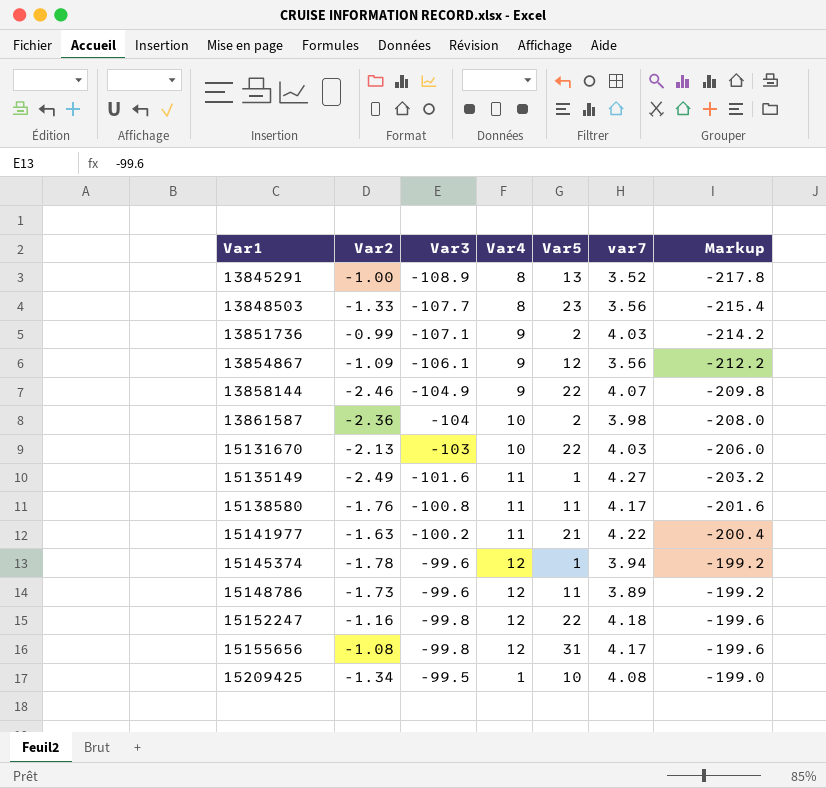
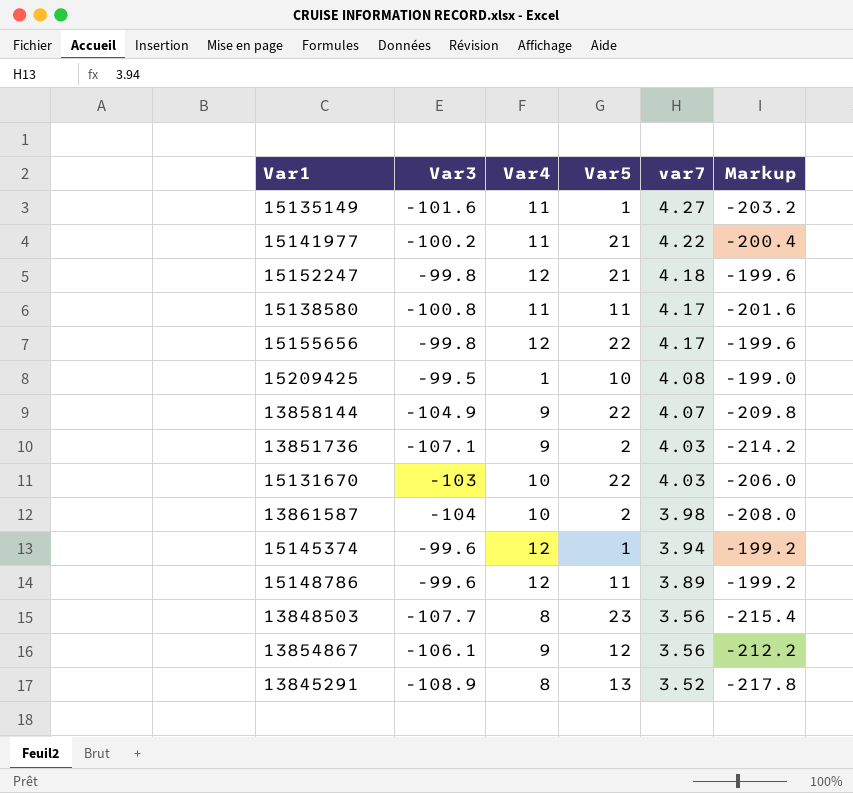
row order: Var1 ascending -> var7 descending
column Var2 | position: 2 -> none
15152247 | Var5: 22 -> 21
15155656 | Var5: 31 -> 22

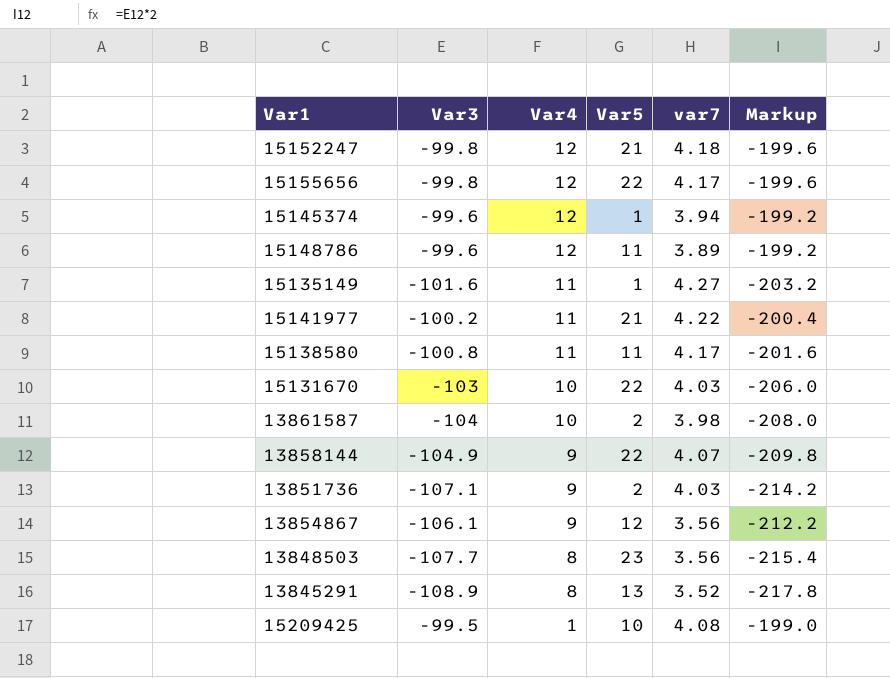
row order: var7 descending -> Var4 descending

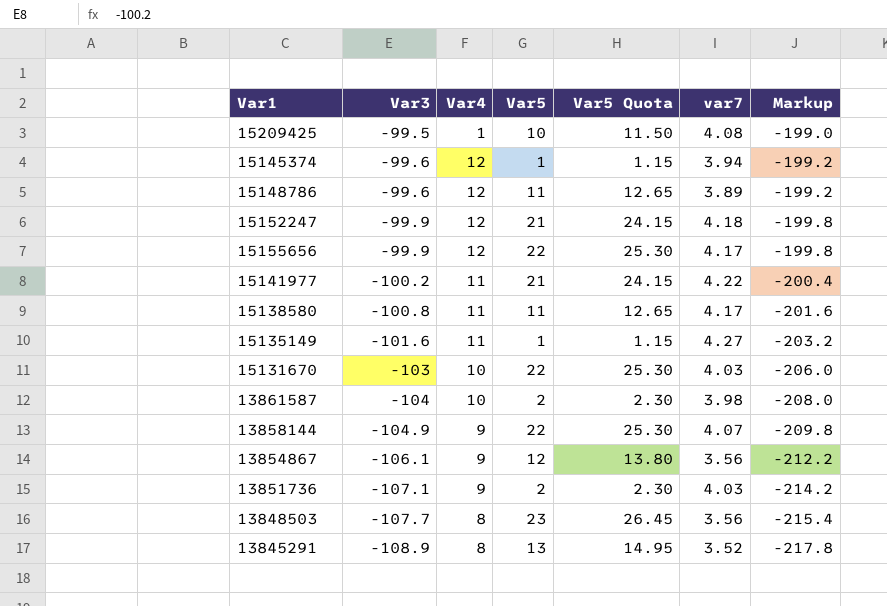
row order: Var4 descending -> Var3 descending
column Var5 Quota | formula: none -> [Var5] * 1.15
15152247 | Var3: -99.8 -> -99.9
15152247 | Markup: -199.6 -> -199.8
15155656 | Var3: -99.8 -> -99.9
15155656 | Markup: -199.6 -> -199.8

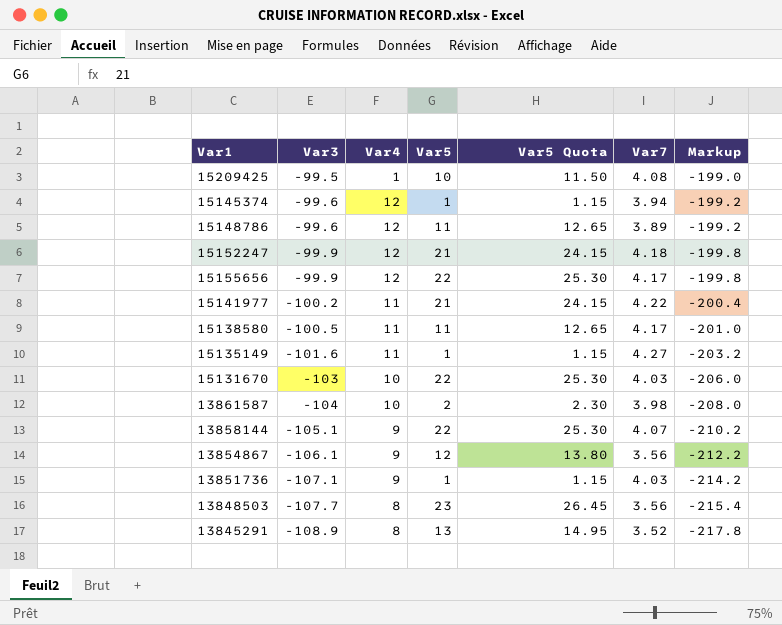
column name: var7 -> Var7
15138580 | Var3: -100.8 -> -100.5
15138580 | Markup: -201.6 -> -201.0
13858144 | Var3: -104.9 -> -105.1
13858144 | Markup: -209.8 -> -210.2
13851736 | Var5: 2 -> 1
13851736 | Var5 Quota: 2.30 -> 1.15

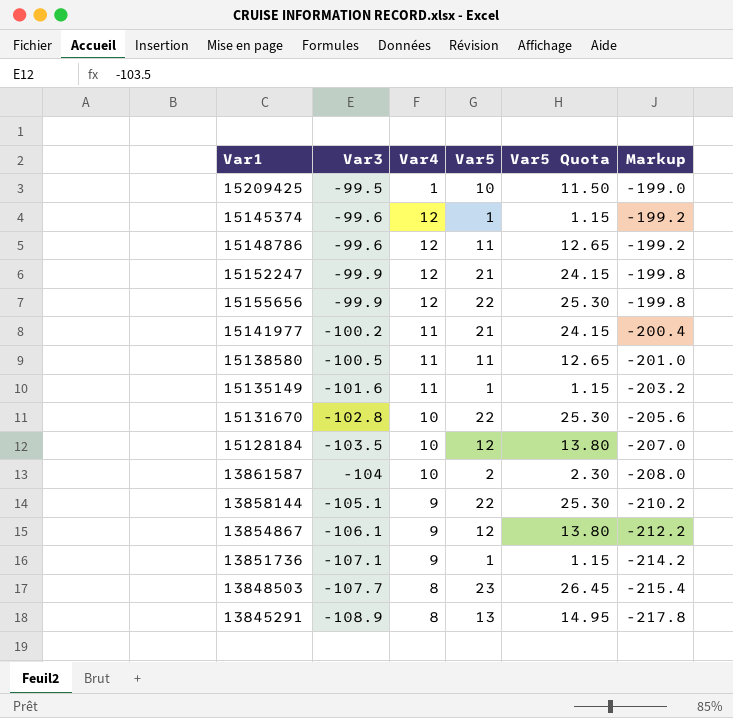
column Var7 | position: 6 -> none
15131670 | Var3: -103 -> -102.8
15131670 | Markup: -206.0 -> -205.6
row 15128184: none -> -103.5 | 10 | 12 | 13.80 | -207.0

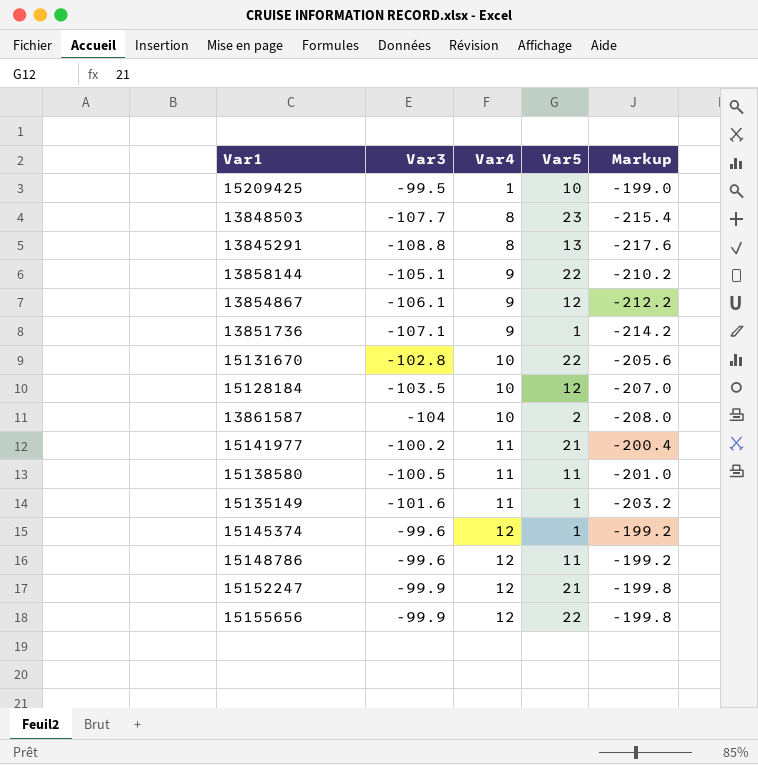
row order: Var3 descending -> Var4 ascending
column Var5 Quota | formula: [Var5] * 1.15 -> none
13845291 | Var3: -108.9 -> -108.8
13845291 | Markup: -217.8 -> -217.6

